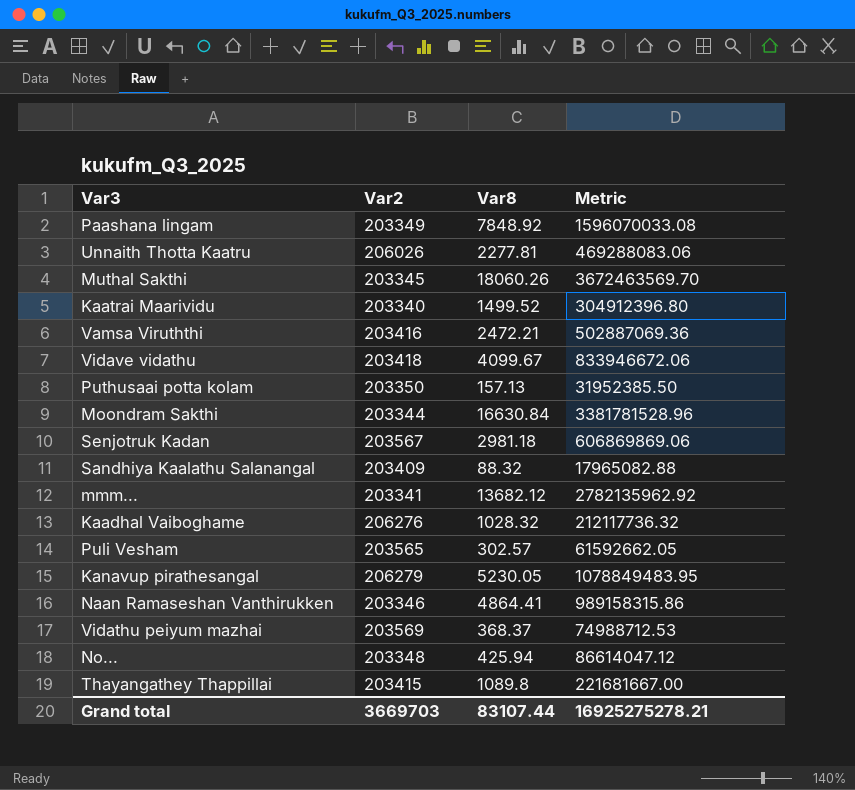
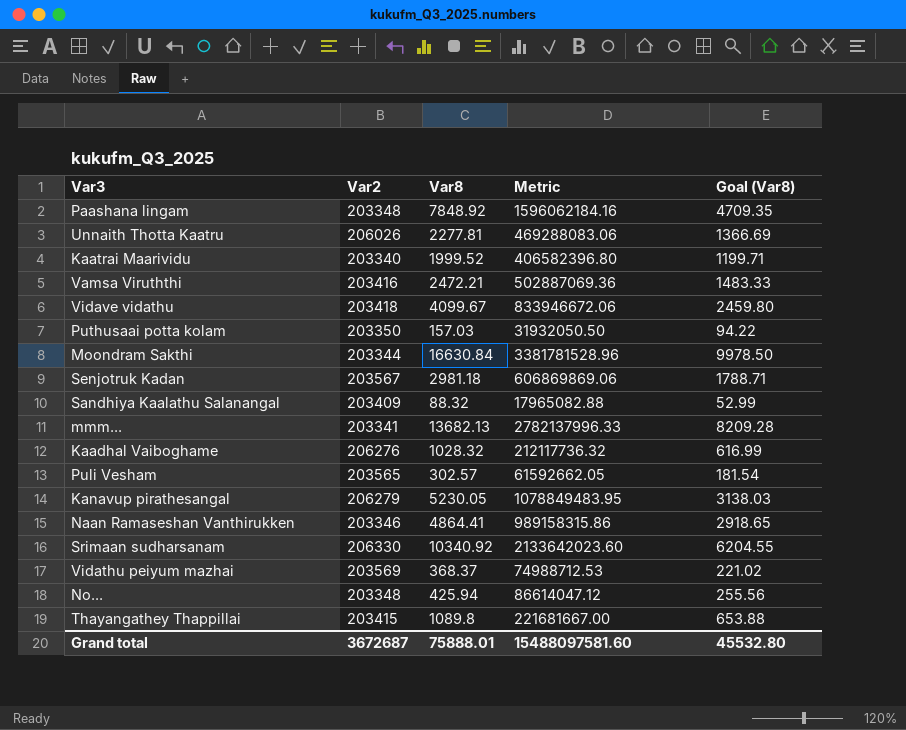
column Goal (Var8) | formula: none -> [Var8] * 0.6
row Muthal Sakthi: 203345 | 18060.26 | 3672463569.70 -> none
Paashana lingam | Var2: 203349 -> 203348
Paashana lingam | Metric: 1596070033.08 -> 1596062184.16
Kaatrai Maarividu | Var8: 1499.52 -> 1999.52
Kaatrai Maarividu | Metric: 304912396.80 -> 406582396.80
Puthusaai potta kolam | Var8: 157.13 -> 157.03
Puthusaai potta kolam | Metric: 31952385.50 -> 31932050.50
mmm... | Var8: 13682.12 -> 13682.13
mmm... | Metric: 2782135962.92 -> 2782137996.33
row Srimaan sudharsanam: none -> 206330 | 10340.92 | 2133642023.60 | 6204.55
Grand total | Var2: 3669703 -> 3672687
Grand total | Var8: 83107.44 -> 75888.01
Grand total | Metric: 16925275278.21 -> 15488097581.60

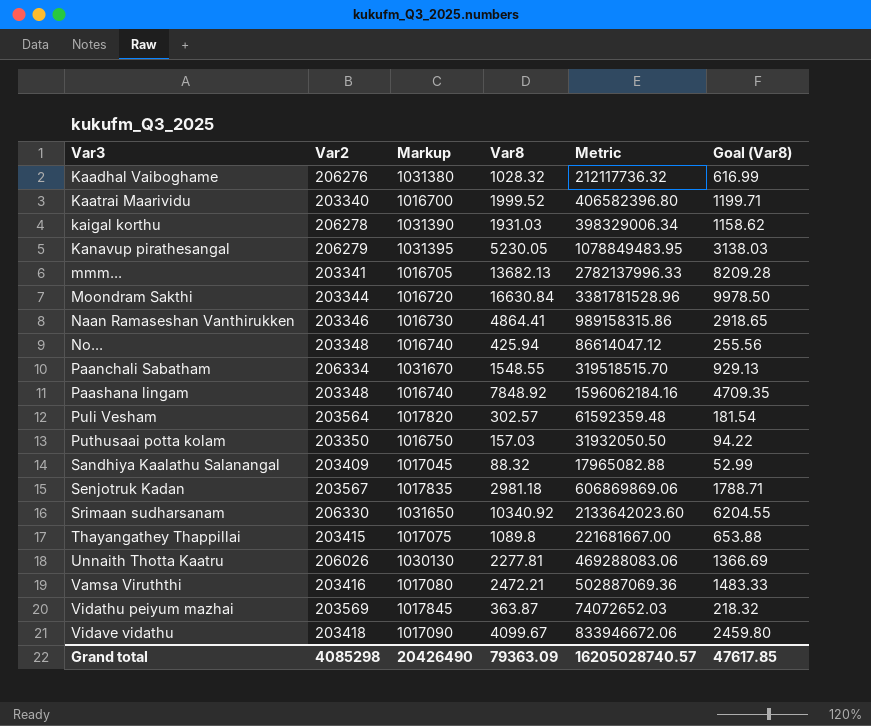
row order: none -> Var3 ascending
column Markup | formula: none -> [Var2] * 5
row kaigal korthu: none -> 206278 | 1031390 | 1931.03 | 398329006.34 | 1158.62
row Paanchali Sabatham: none -> 206334 | 1031670 | 1548.55 | 319518515.70 | 929.13
Puli Vesham | Var2: 203565 -> 203564
Puli Vesham | Metric: 61592662.05 -> 61592359.48
Vidathu peiyum mazhai | Var8: 368.37 -> 363.87
Vidathu peiyum mazhai | Metric: 74988712.53 -> 74072652.03
Vidathu peiyum mazhai | Goal (Var8): 221.02 -> 218.32
Grand total | Var2: 3672687 -> 4085298
Grand total | Var8: 75888.01 -> 79363.09
Grand total | Metric: 15488097581.60 -> 16205028740.57
Grand total | Goal (Var8): 45532.80 -> 47617.85

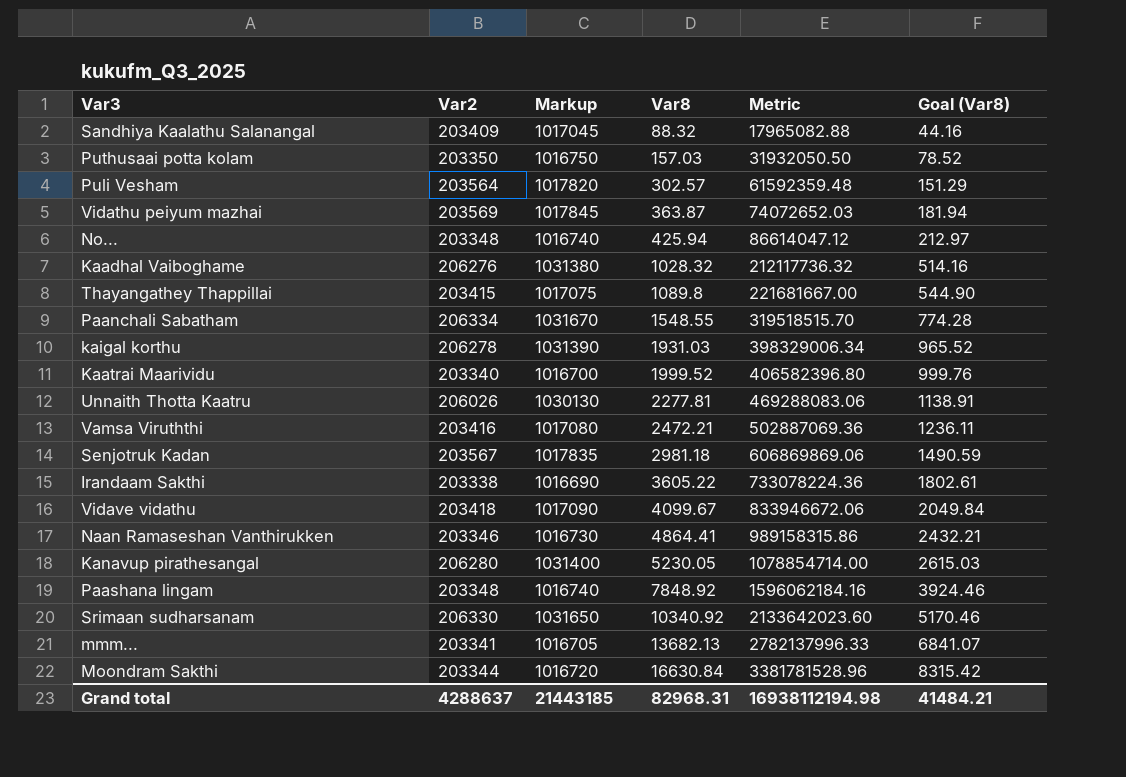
row order: Var3 ascending -> Var8 ascending
column Goal (Var8) | formula: [Var8] * 0.6 -> [Var8] * 0.5
row Irandaam Sakthi: none -> 203338 | 1016690 | 3605.22 | 733078224.36 | 1802.61
Kanavup pirathesangal | Var2: 206279 -> 206280
Kanavup pirathesangal | Markup: 1031395 -> 1031400
Kanavup pirathesangal | Metric: 1078849483.95 -> 1078854714.00
Grand total | Var2: 4085298 -> 4288637
Grand total | Markup: 20426490 -> 21443185
Grand total | Var8: 79363.09 -> 82968.31
Grand total | Metric: 16205028740.57 -> 16938112194.98
Grand total | Goal (Var8): 47617.85 -> 41484.21

